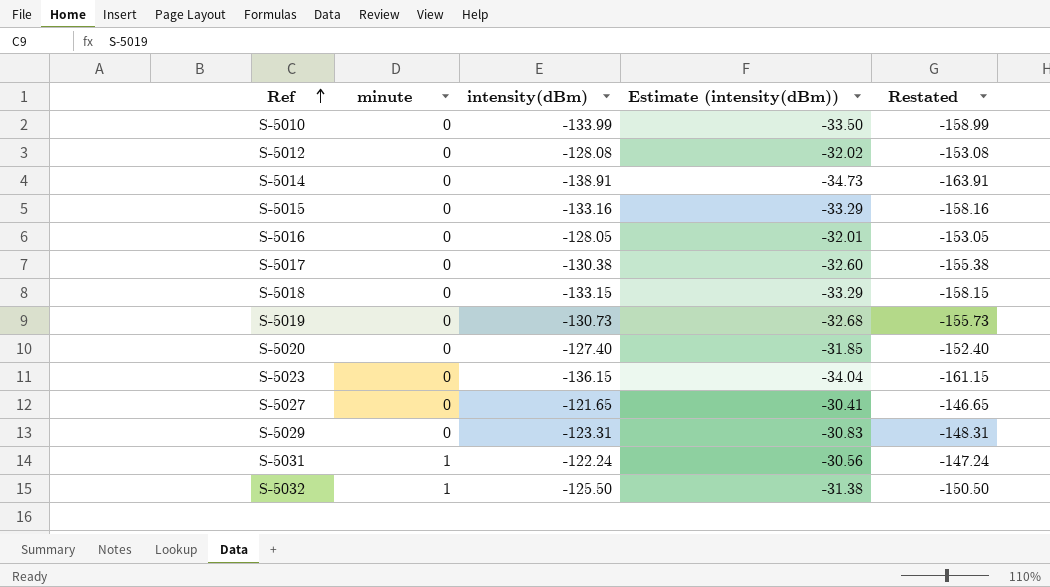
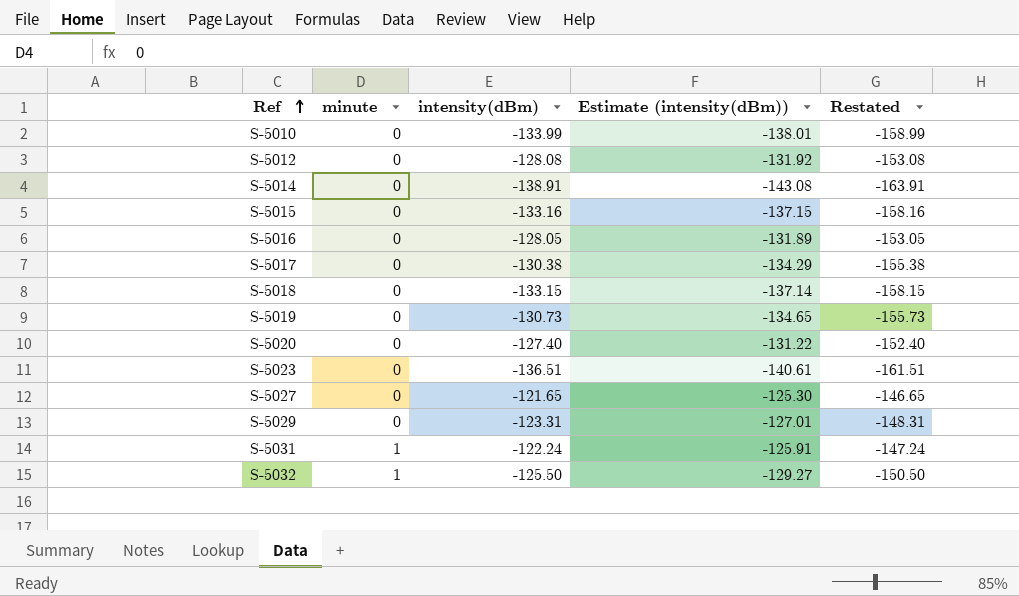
column Estimate (intensity(dBm)) | formula: [intensity(dBm)] * 0.25 -> [intensity(dBm)] * 1.03
S-5023 | intensity(dBm): -136.15 -> -136.51
S-5023 | Restated: -161.15 -> -161.51

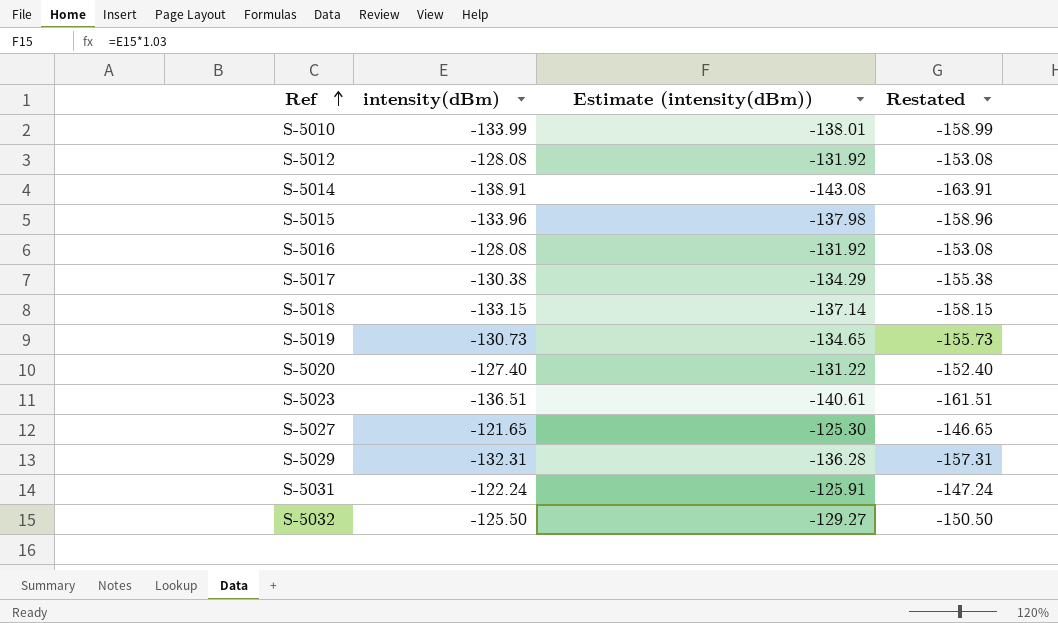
column minute | position: 2 -> none
S-5015 | intensity(dBm): -133.16 -> -133.96
S-5015 | Estimate (intensity(dBm)): -137.15 -> -137.98
S-5015 | Restated: -158.16 -> -158.96
S-5016 | intensity(dBm): -128.05 -> -128.08
S-5016 | Estimate (intensity(dBm)): -131.89 -> -131.92
S-5016 | Restated: -153.05 -> -153.08
S-5029 | intensity(dBm): -123.31 -> -132.31
S-5029 | Estimate (intensity(dBm)): -127.01 -> -136.28
S-5029 | Restated: -148.31 -> -157.31

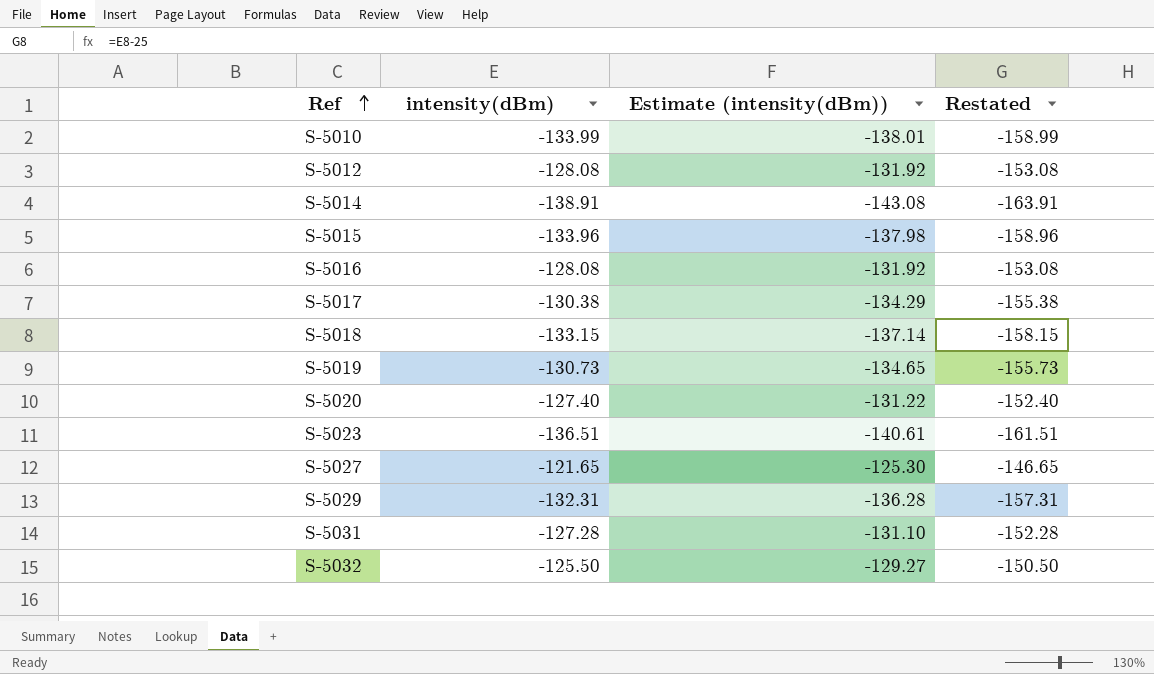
S-5031 | intensity(dBm): -122.24 -> -127.28
S-5031 | Estimate (intensity(dBm)): -125.91 -> -131.10
S-5031 | Restated: -147.24 -> -152.28

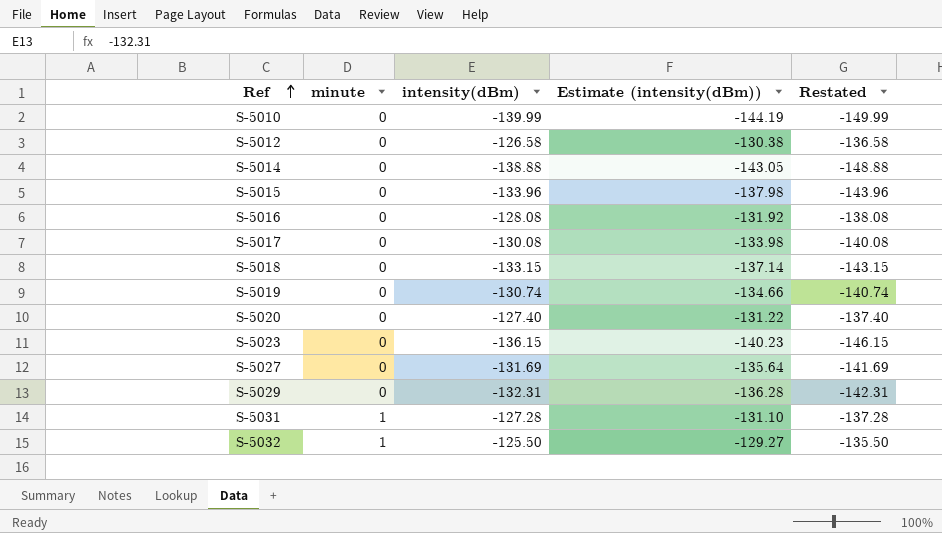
column minute | position: none -> 2
column Restated | formula: [intensity(dBm)] - 25 -> [intensity(dBm)] - 10
S-5010 | intensity(dBm): -133.99 -> -139.99
S-5010 | Estimate (intensity(dBm)): -138.01 -> -144.19
S-5012 | intensity(dBm): -128.08 -> -126.58
S-5012 | Estimate (intensity(dBm)): -131.92 -> -130.38
S-5014 | intensity(dBm): -138.91 -> -138.88
S-5014 | Estimate (intensity(dBm)): -143.08 -> -143.05
S-5017 | intensity(dBm): -130.38 -> -130.08
S-5017 | Estimate (intensity(dBm)): -134.29 -> -133.98
S-5019 | intensity(dBm): -130.73 -> -130.74
S-5019 | Estimate (intensity(dBm)): -134.65 -> -134.66
S-5023 | intensity(dBm): -136.51 -> -136.15
S-5023 | Estimate (intensity(dBm)): -140.61 -> -140.23
S-5027 | intensity(dBm): -121.65 -> -131.69
S-5027 | Estimate (intensity(dBm)): -125.30 -> -135.64

